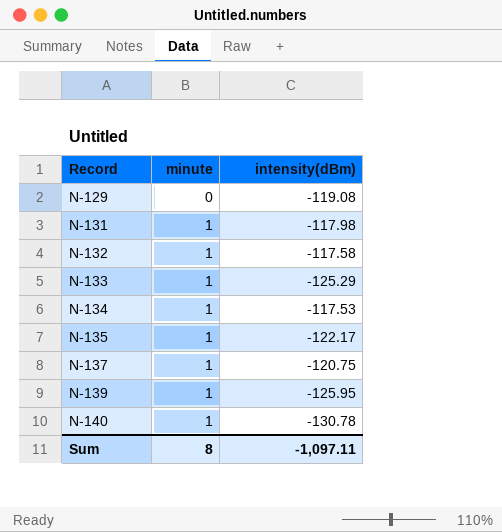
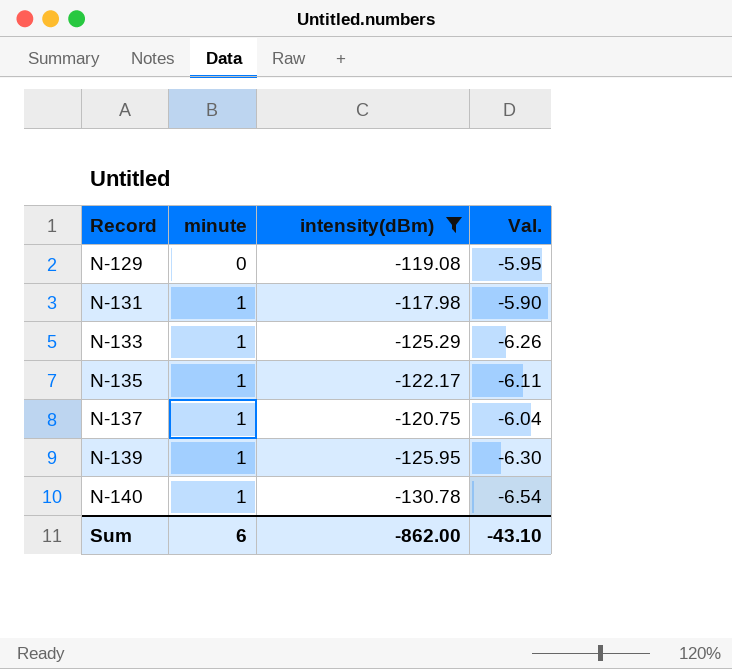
filter: none -> intensity(dBm) <= -117.98
column Val. | formula: none -> [intensity(dBm)] * 0.05
Sum | minute: 8 -> 6
Sum | intensity(dBm): -1,097.11 -> -862.00

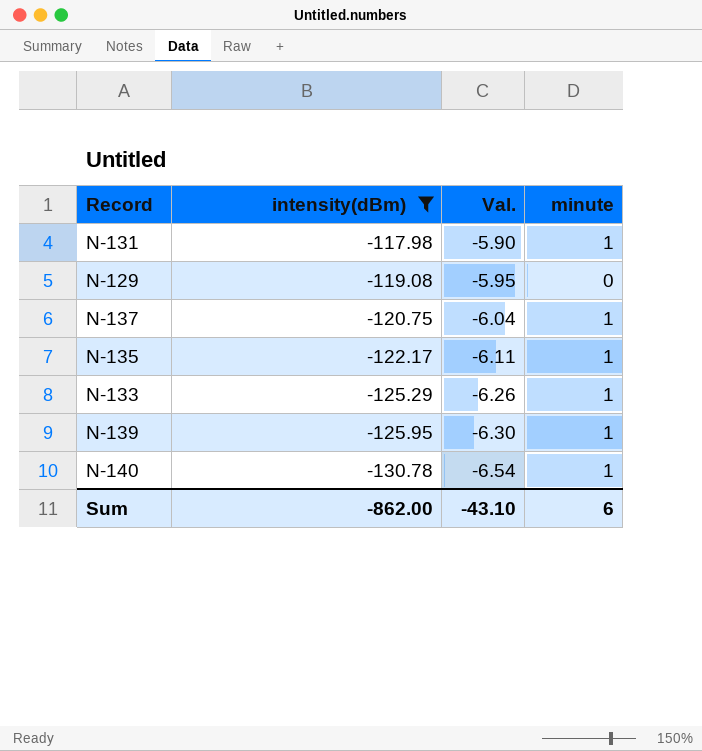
row order: Record ascending -> intensity(dBm) descending
column minute | position: 2 -> 4

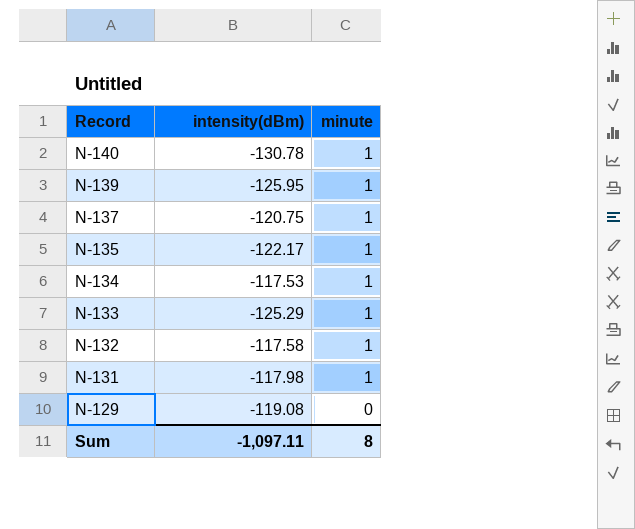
filter: intensity(dBm) <= -117.98 -> none
row order: intensity(dBm) descending -> Record descending
column Val. | formula: [intensity(dBm)] * 0.05 -> none
Sum | intensity(dBm): -862.00 -> -1,097.11
Sum | minute: 6 -> 8

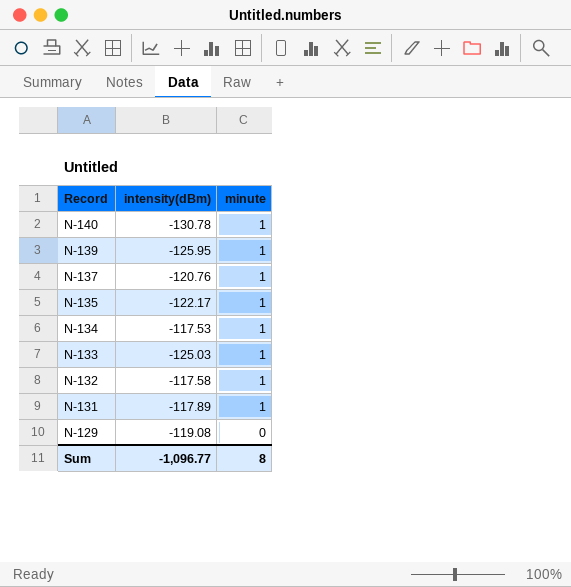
N-137 | intensity(dBm): -120.75 -> -120.76
N-133 | intensity(dBm): -125.29 -> -125.03
N-131 | intensity(dBm): -117.98 -> -117.89
Sum | intensity(dBm): -1,097.11 -> -1,096.77

